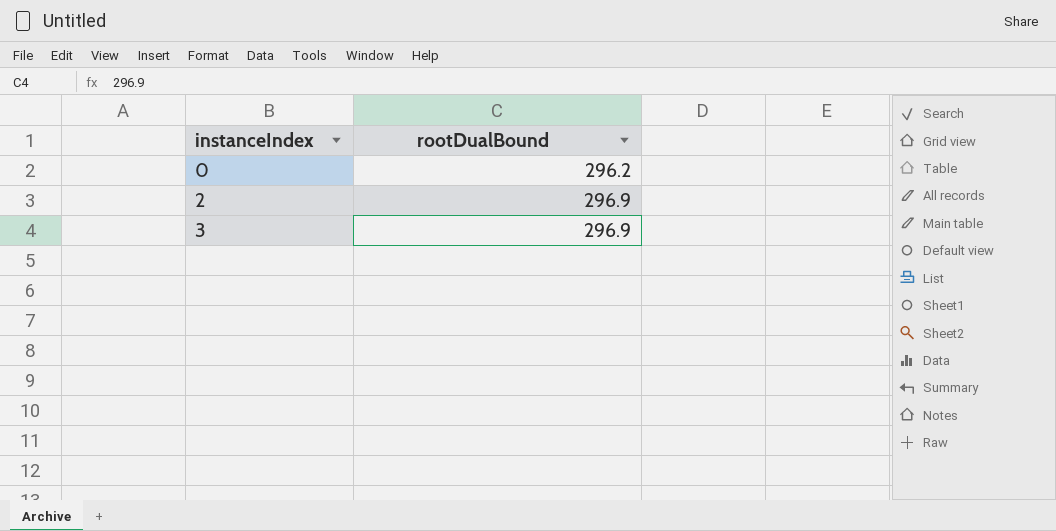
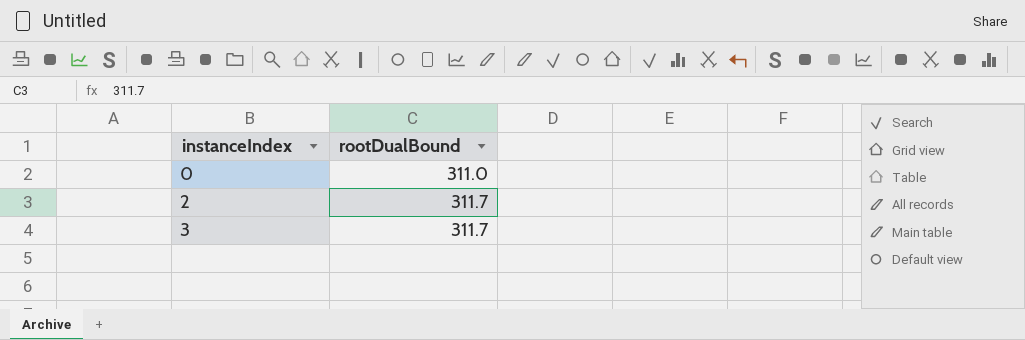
0 | rootDualBound: 296.2 -> 311.0
2 | rootDualBound: 296.9 -> 311.7
3 | rootDualBound: 296.9 -> 311.7

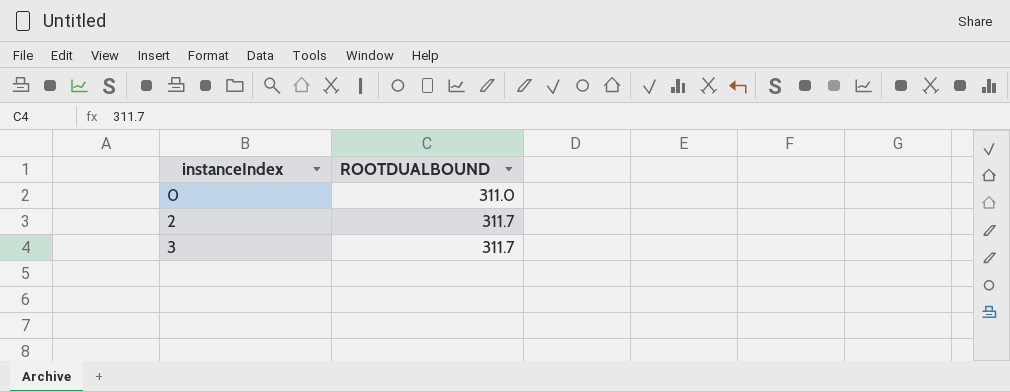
column name: rootDualBound -> ROOTDUALBOUND

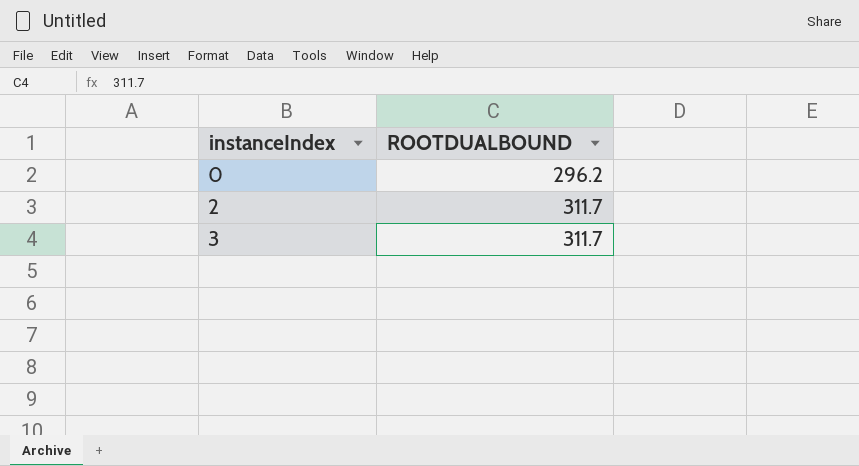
0 | ROOTDUALBOUND: 311.0 -> 296.2

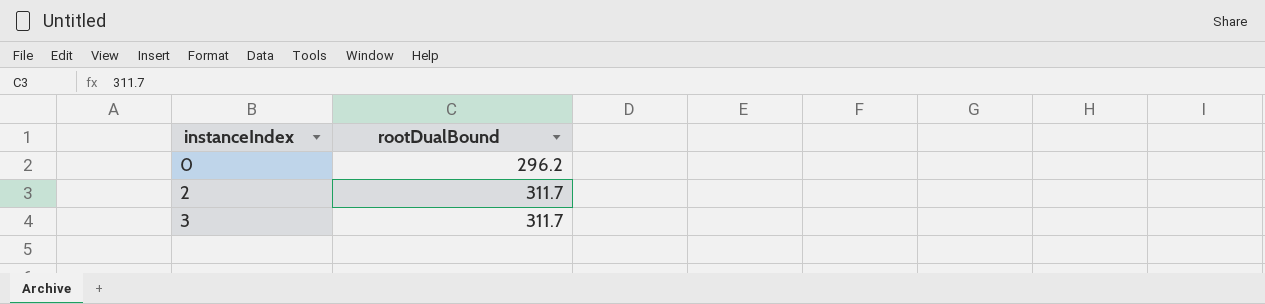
column name: ROOTDUALBOUND -> rootDualBound

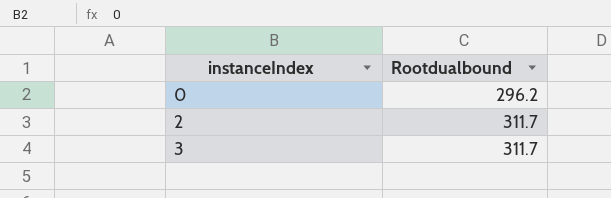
column name: rootDualBound -> Rootdualbound

